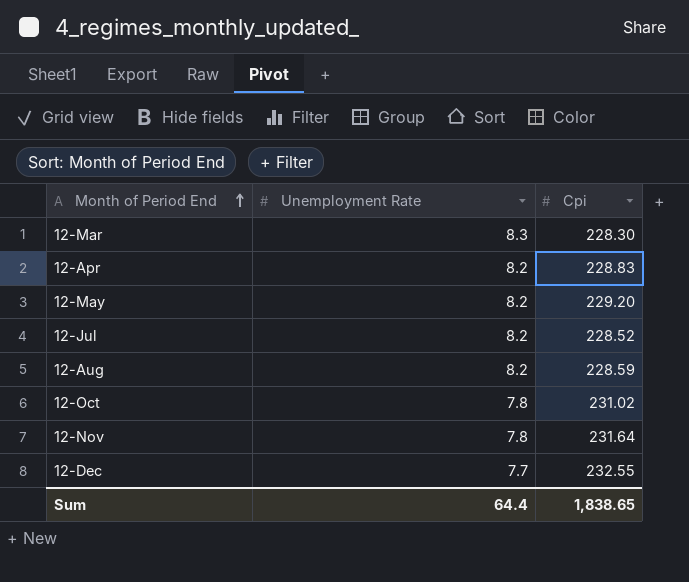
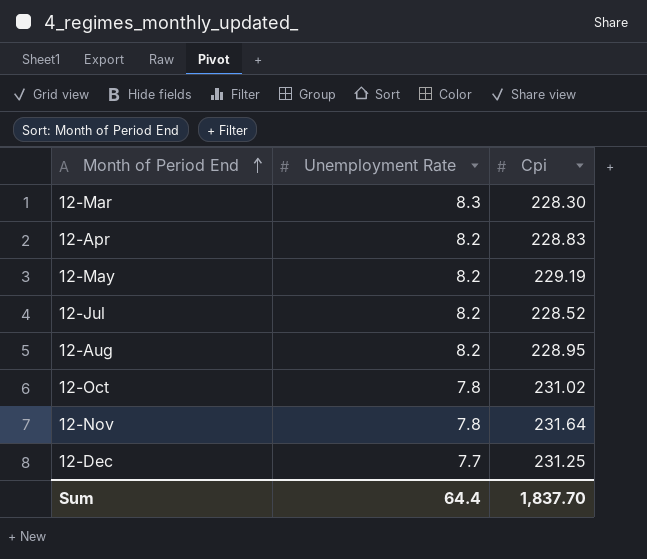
12-May | Cpi: 229.20 -> 229.19
12-Aug | Cpi: 228.59 -> 228.95
12-Dec | Cpi: 232.55 -> 231.25
Sum | Cpi: 1,838.65 -> 1,837.70

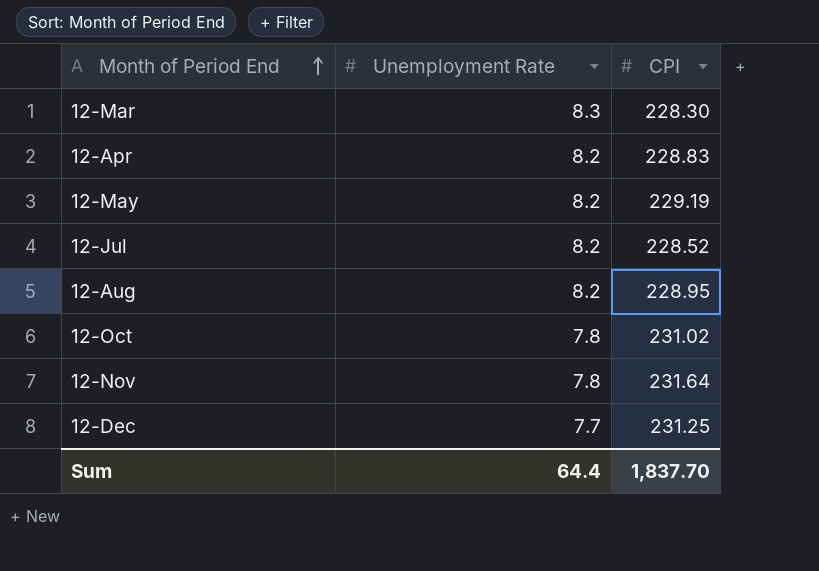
column name: Cpi -> CPI

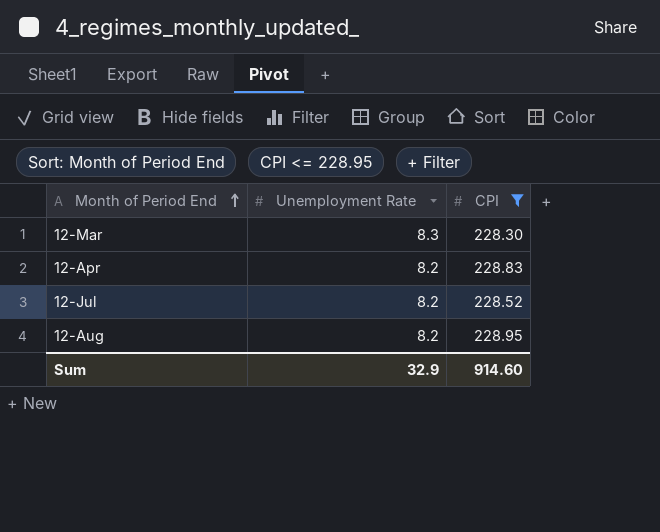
filter: none -> CPI <= 228.95
Sum | Unemployment Rate: 64.4 -> 32.9
Sum | CPI: 1,837.70 -> 914.60

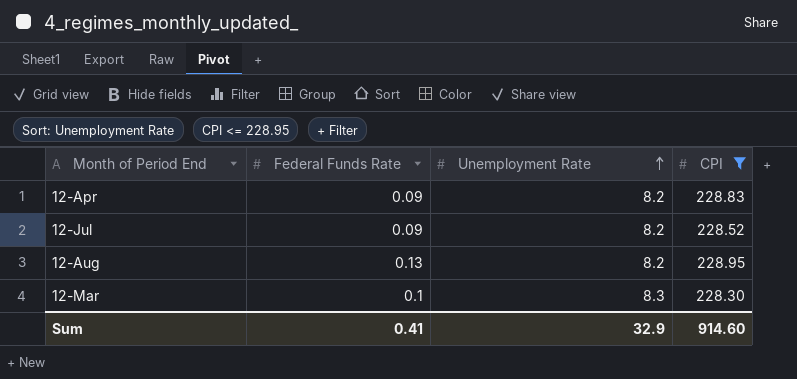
row order: Month of Period End ascending -> Unemployment Rate ascending
column Federal Funds Rate | position: none -> 2

